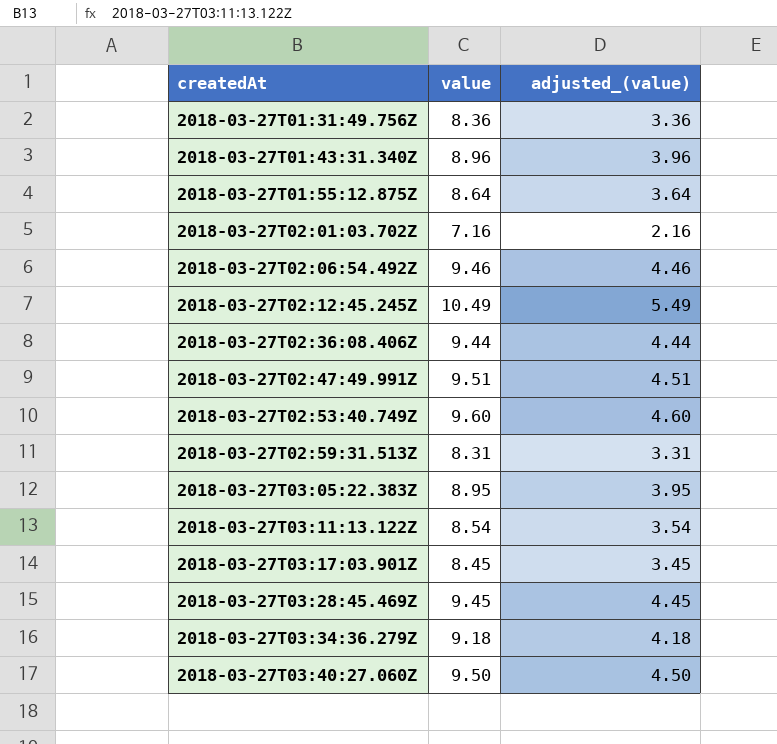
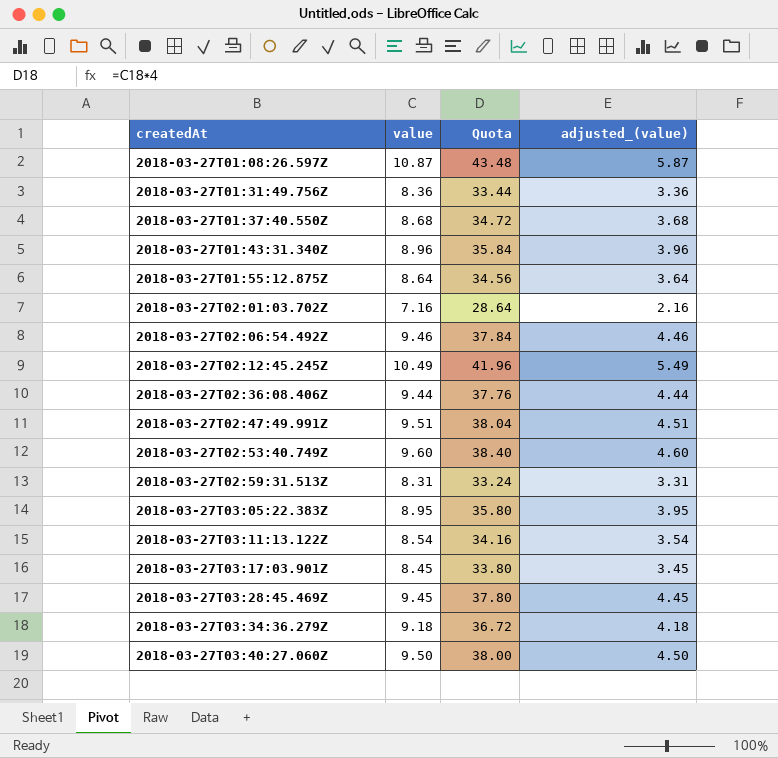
column Quota | formula: none -> [value] * 4
row 2018-03-27T01:08:26.597Z: none -> 10.87 | 43.48 | 5.87
row 2018-03-27T01:37:40.550Z: none -> 8.68 | 34.72 | 3.68

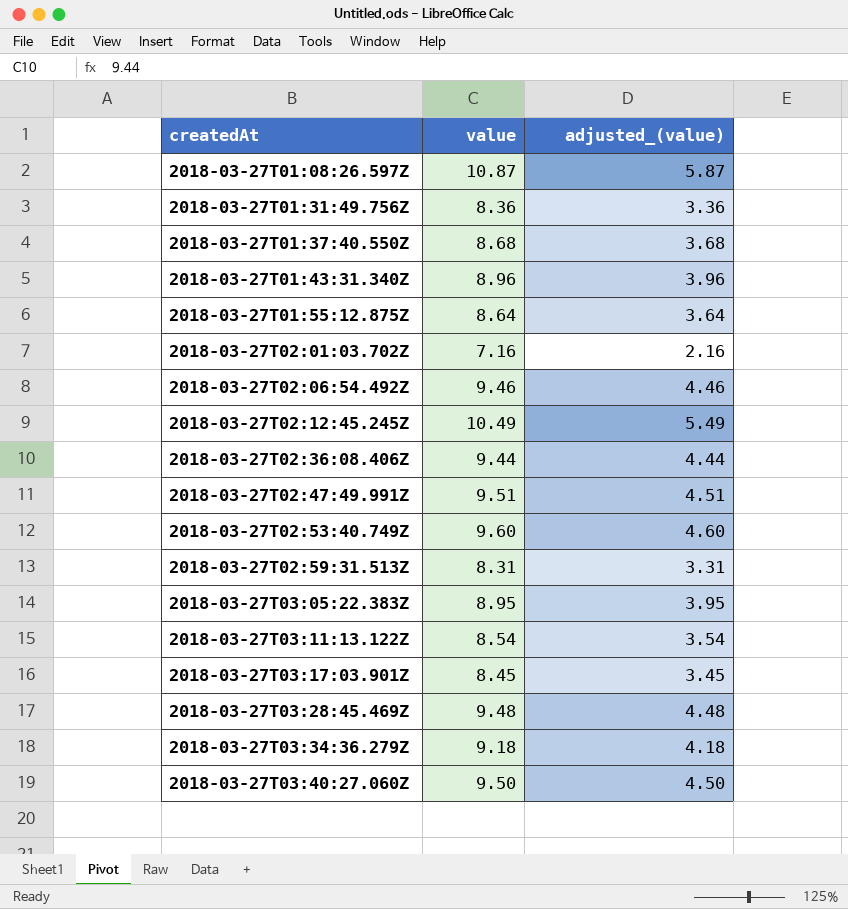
column Quota | formula: [value] * 4 -> none
2018-03-27T03:28:45.469Z | value: 9.45 -> 9.48
2018-03-27T03:28:45.469Z | adjusted_(value): 4.45 -> 4.48

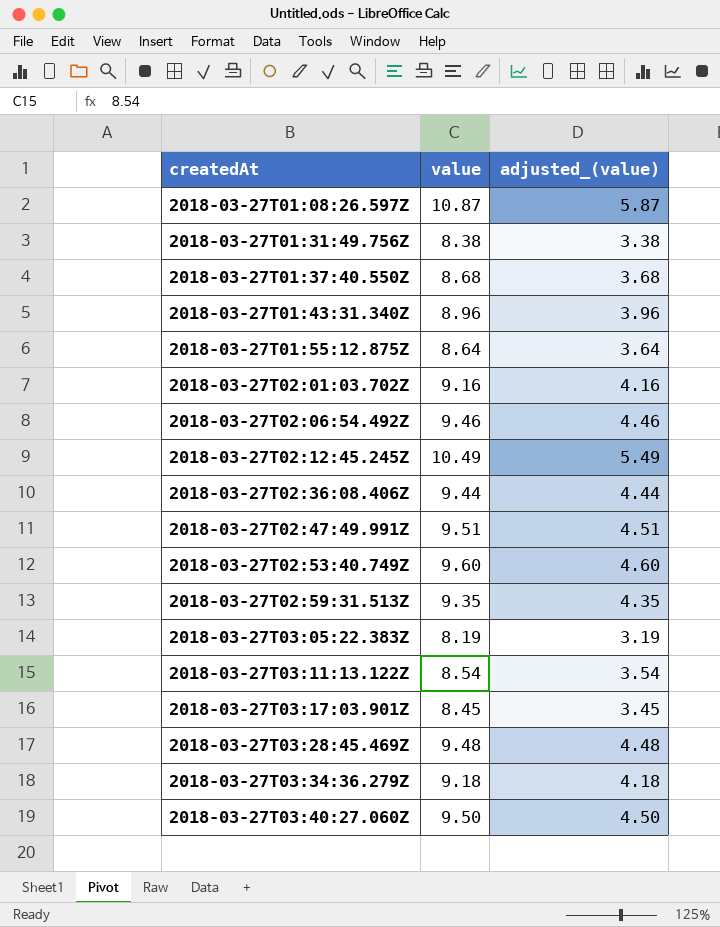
2018-03-27T01:31:49.756Z | value: 8.36 -> 8.38
2018-03-27T01:31:49.756Z | adjusted_(value): 3.36 -> 3.38
2018-03-27T02:01:03.702Z | value: 7.16 -> 9.16
2018-03-27T02:01:03.702Z | adjusted_(value): 2.16 -> 4.16
2018-03-27T02:59:31.513Z | value: 8.31 -> 9.35
2018-03-27T02:59:31.513Z | adjusted_(value): 3.31 -> 4.35
2018-03-27T03:05:22.383Z | value: 8.95 -> 8.19
2018-03-27T03:05:22.383Z | adjusted_(value): 3.95 -> 3.19

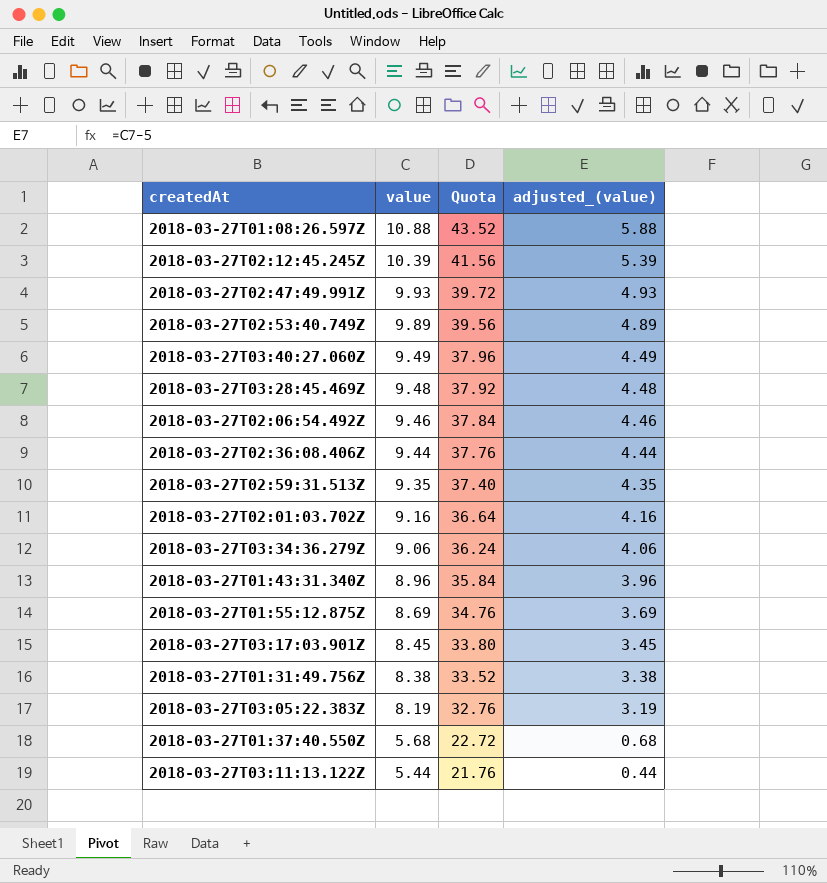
row order: createdAt ascending -> value descending
column Quota | formula: none -> [value] * 4
2018-03-27T01:08:26.597Z | value: 10.87 -> 10.88
2018-03-27T01:08:26.597Z | adjusted_(value): 5.87 -> 5.88
2018-03-27T02:12:45.245Z | value: 10.49 -> 10.39
2018-03-27T02:12:45.245Z | adjusted_(value): 5.49 -> 5.39
2018-03-27T02:47:49.991Z | value: 9.51 -> 9.93
2018-03-27T02:47:49.991Z | adjusted_(value): 4.51 -> 4.93
2018-03-27T02:53:40.749Z | value: 9.60 -> 9.89
2018-03-27T02:53:40.749Z | adjusted_(value): 4.60 -> 4.89
2018-03-27T03:40:27.060Z | value: 9.50 -> 9.49
2018-03-27T03:40:27.060Z | adjusted_(value): 4.50 -> 4.49
2018-03-27T03:34:36.279Z | value: 9.18 -> 9.06
2018-03-27T03:34:36.279Z | adjusted_(value): 4.18 -> 4.06
2018-03-27T01:55:12.875Z | value: 8.64 -> 8.69
2018-03-27T01:55:12.875Z | adjusted_(value): 3.64 -> 3.69
2018-03-27T01:37:40.550Z | value: 8.68 -> 5.68
2018-03-27T01:37:40.550Z | adjusted_(value): 3.68 -> 0.68
2018-03-27T03:11:13.122Z | value: 8.54 -> 5.44
2018-03-27T03:11:13.122Z | adjusted_(value): 3.54 -> 0.44

